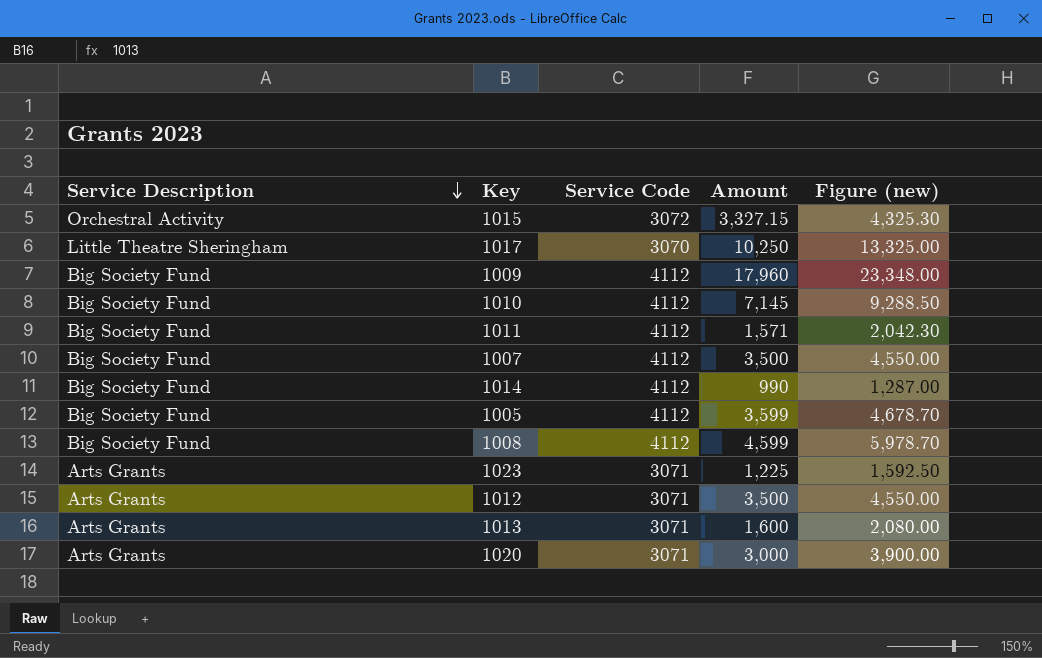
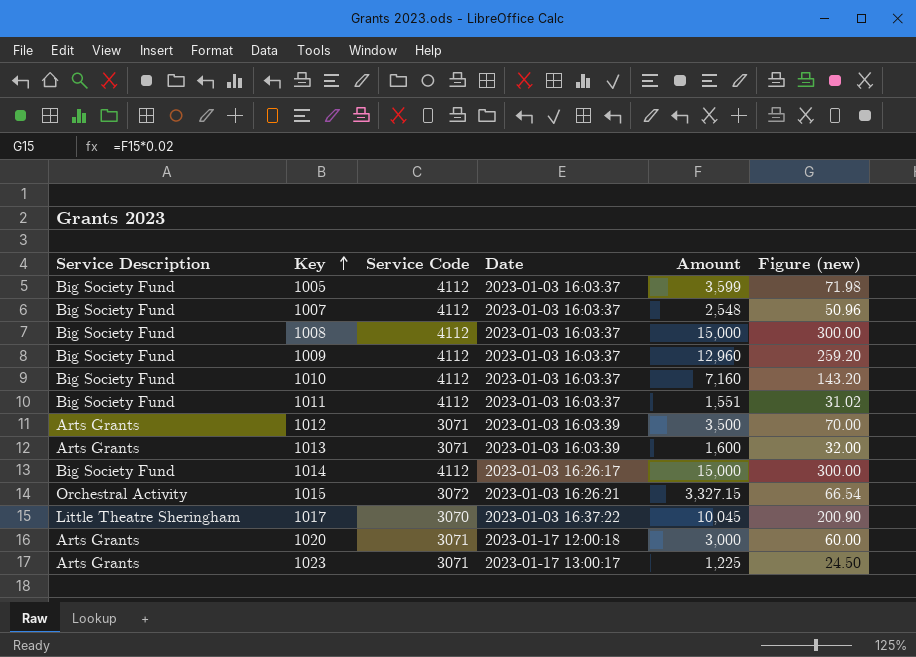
row order: Service Description descending -> Key ascending
column Date | position: none -> 4
column Figure (new) | formula: [Amount] * 1.3 -> [Amount] * 0.02
1007 | Amount: 3,500 -> 2,548
1008 | Amount: 4,599 -> 15,000
1009 | Amount: 17,960 -> 12,960
1010 | Amount: 7,145 -> 7,160
1011 | Amount: 1,571 -> 1,551
1014 | Amount: 990 -> 15,000
1017 | Amount: 10,250 -> 10,045

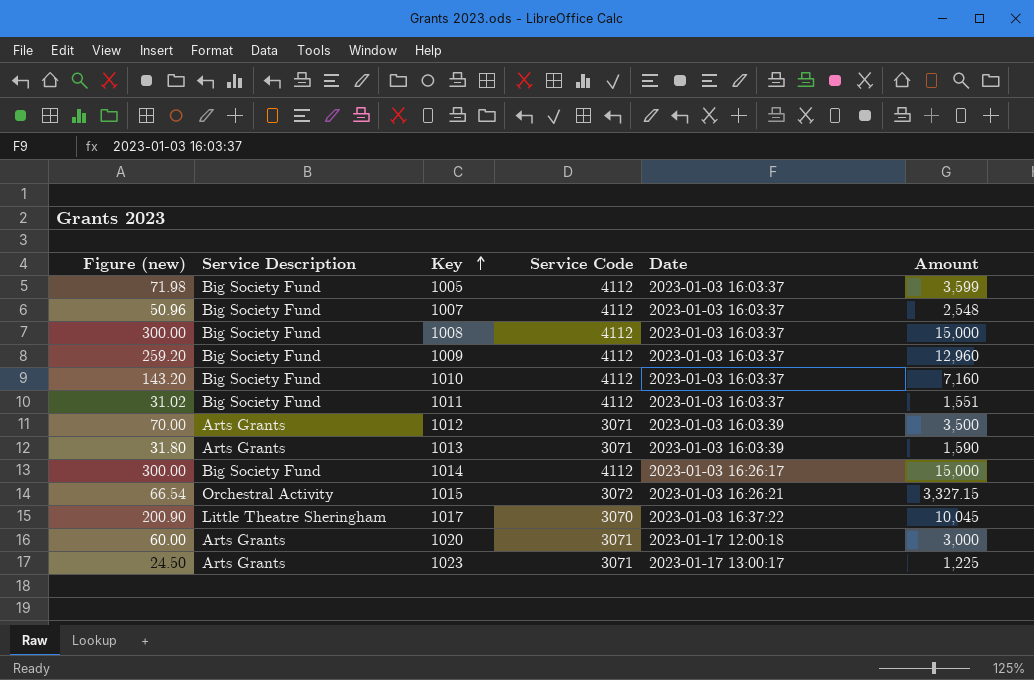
column Figure (new) | position: 6 -> 1
1013 | Figure (new): 32.00 -> 31.80
1013 | Amount: 1,600 -> 1,590

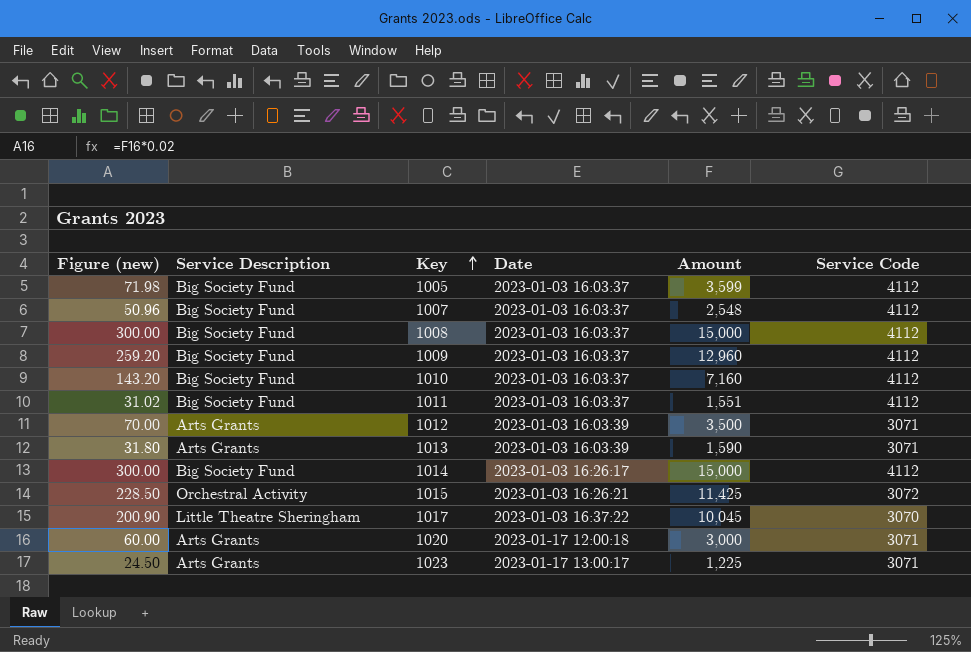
column Service Code | position: 4 -> 6
1015 | Figure (new): 66.54 -> 228.50
1015 | Amount: 3,327.15 -> 11,425

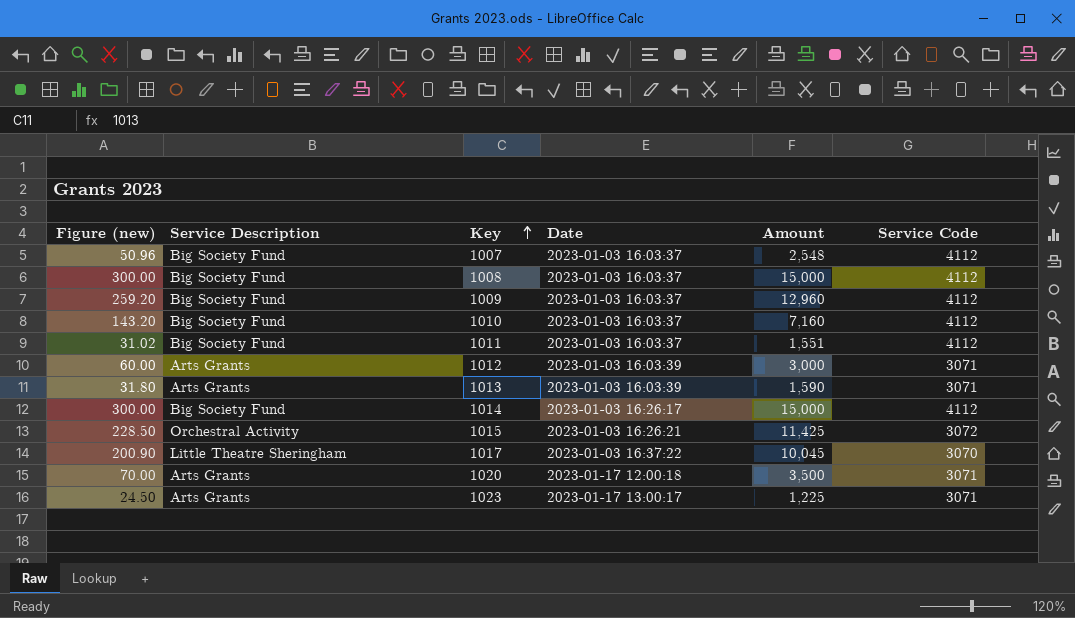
row 1005: 71.98 | Big Society Fund | 2023-01-03 16:03:37 | 3,599 | 4112 -> none
1012 | Figure (new): 70.00 -> 60.00
1012 | Amount: 3,500 -> 3,000
1020 | Figure (new): 60.00 -> 70.00
1020 | Amount: 3,000 -> 3,500

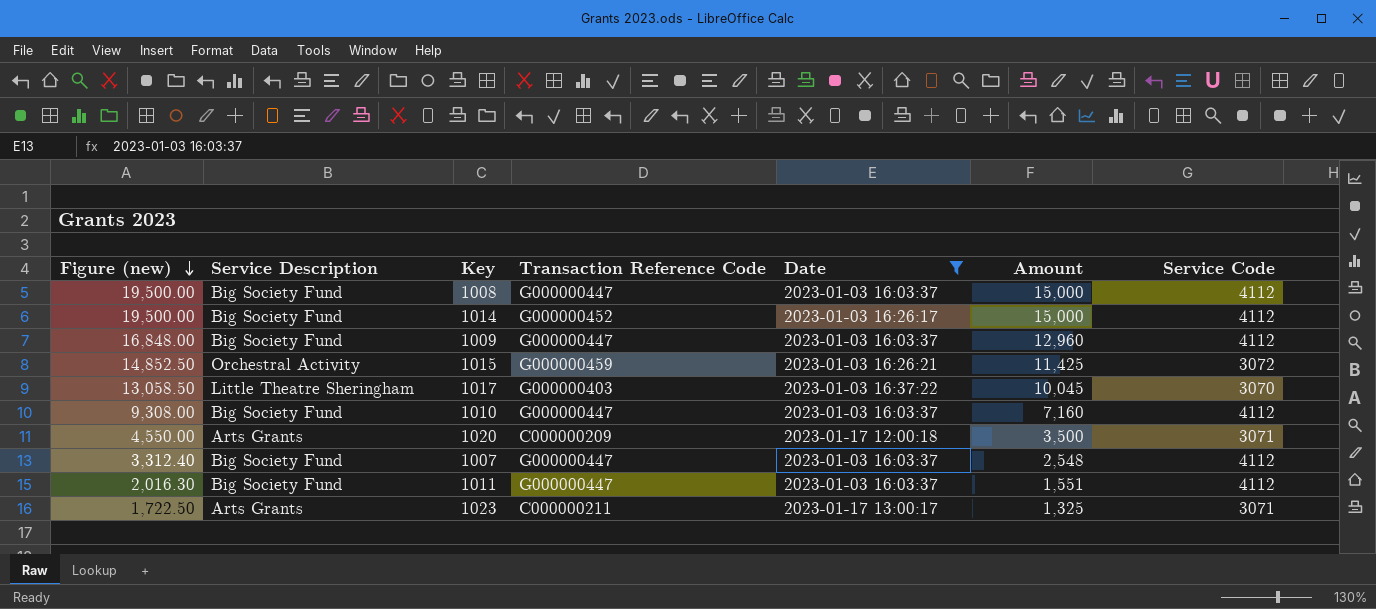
filter: none -> Date != 2023-01-03 16:03:39
row order: Key ascending -> Figure (new) descending
column Figure (new) | formula: [Amount] * 0.02 -> [Amount] * 1.3
column Transaction Reference Code | position: none -> 4
1023 | Amount: 1,225 -> 1,325

